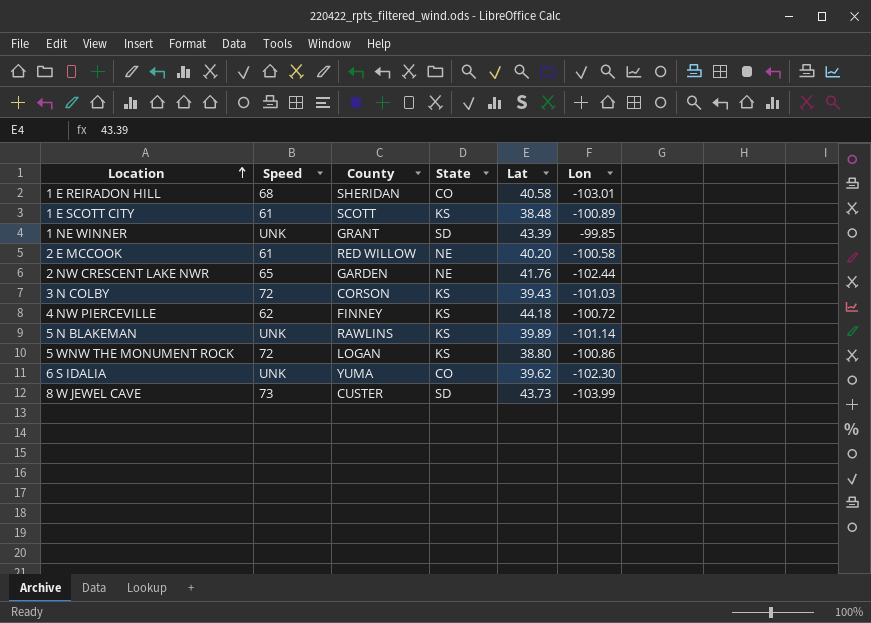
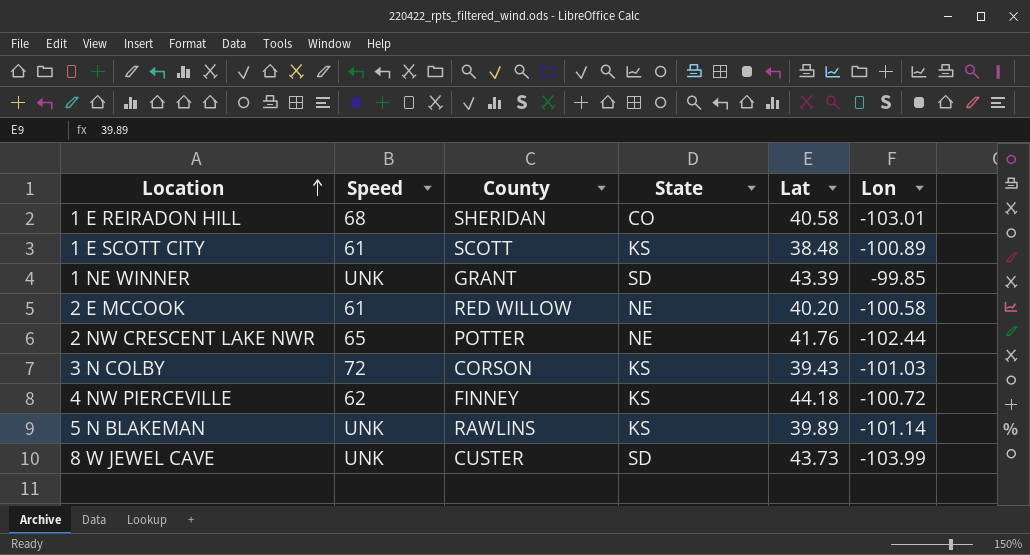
row 5 WNW THE MONUMENT ROCK: 72 | LOGAN | KS | 38.80 | -100.86 -> none
row 6 S IDALIA: UNK | YUMA | CO | 39.62 | -102.30 -> none
2 NW CRESCENT LAKE NWR | County: GARDEN -> POTTER
8 W JEWEL CAVE | Speed: 73 -> UNK

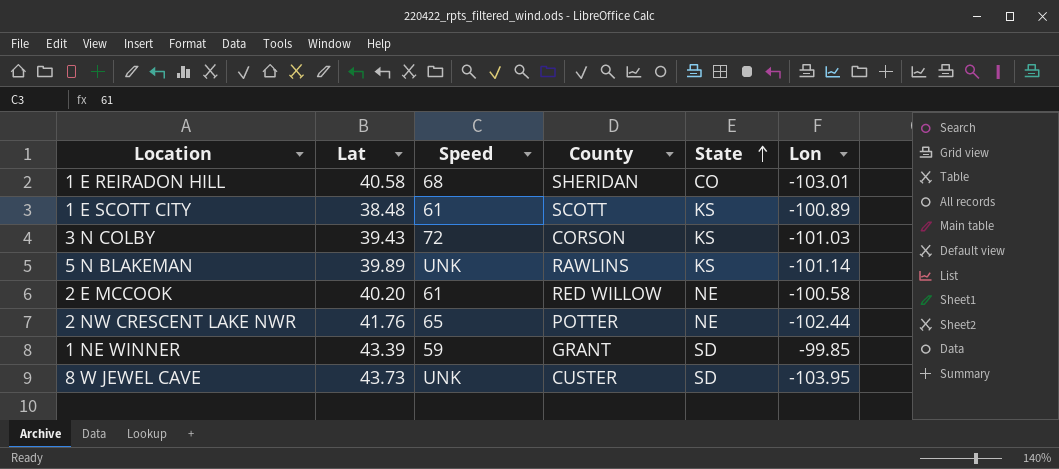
row order: Location ascending -> State ascending
column Lat | position: 5 -> 2
row 4 NW PIERCEVILLE: 62 | FINNEY | KS | 44.18 | -100.72 -> none
1 NE WINNER | Speed: UNK -> 59
8 W JEWEL CAVE | Lon: -103.99 -> -103.95

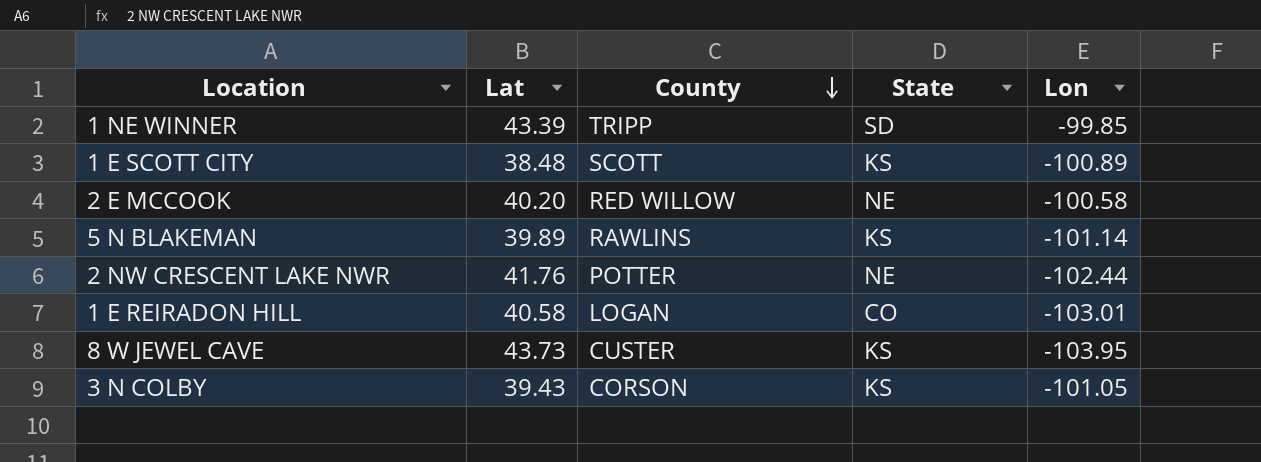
row order: State ascending -> County descending
column Speed | position: 3 -> none
1 NE WINNER | County: GRANT -> TRIPP
1 E REIRADON HILL | County: SHERIDAN -> LOGAN
8 W JEWEL CAVE | State: SD -> KS
3 N COLBY | Lon: -101.03 -> -101.05

